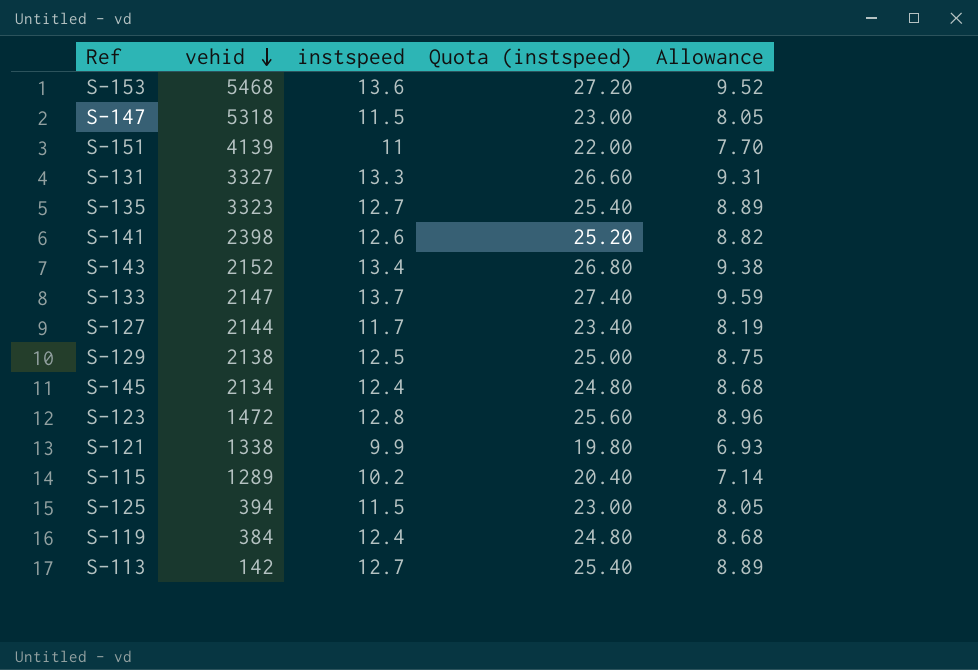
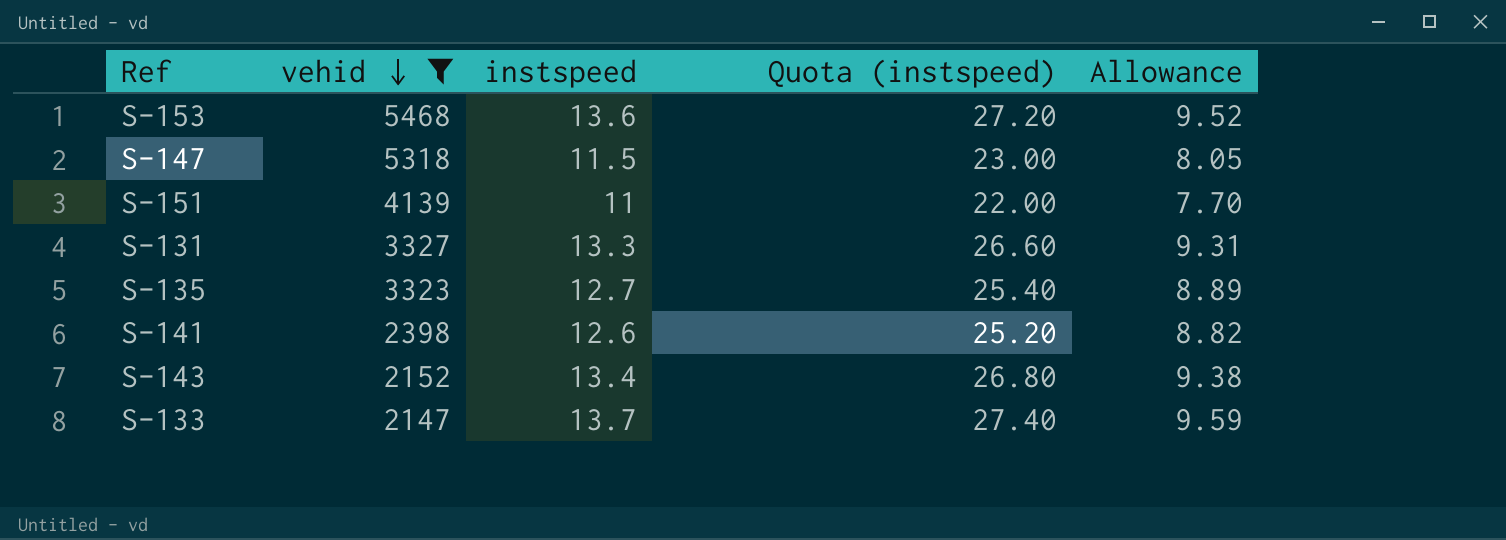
filter: none -> vehid >= 2147

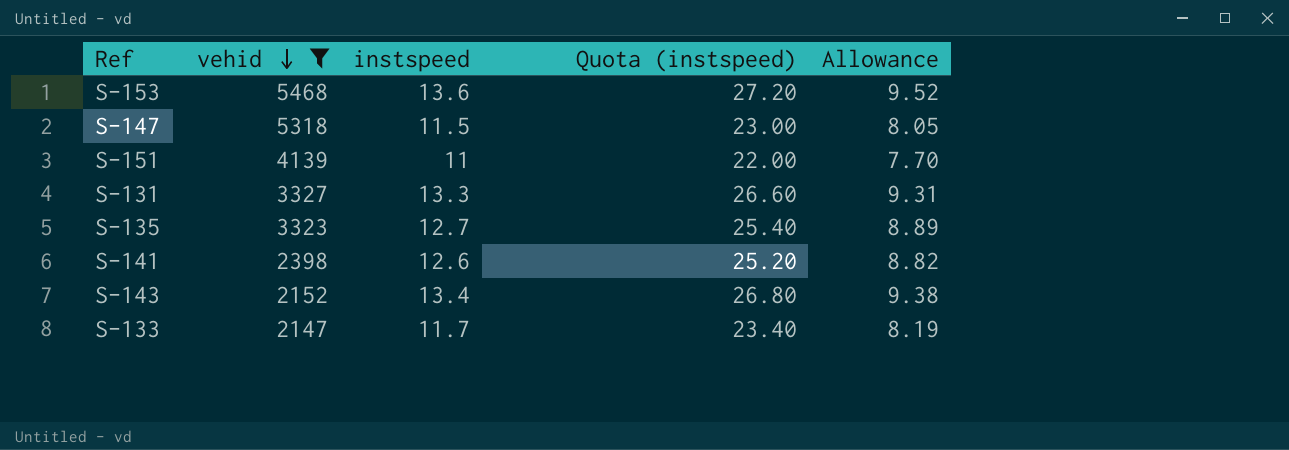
S-133 | instspeed: 13.7 -> 11.7
S-133 | Quota (instspeed): 27.40 -> 23.40
S-133 | Allowance: 9.59 -> 8.19

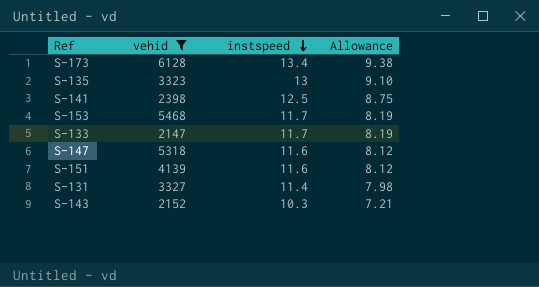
row order: vehid descending -> instspeed descending
column Quota (instspeed) | formula: [instspeed] * 2 -> none
row S-173: none -> 6128 | 13.4 | 9.38
S-135 | instspeed: 12.7 -> 13
S-135 | Allowance: 8.89 -> 9.10
S-141 | instspeed: 12.6 -> 12.5
S-141 | Allowance: 8.82 -> 8.75
S-153 | instspeed: 13.6 -> 11.7
S-153 | Allowance: 9.52 -> 8.19
S-147 | instspeed: 11.5 -> 11.6
S-147 | Allowance: 8.05 -> 8.12
S-151 | instspeed: 11 -> 11.6
S-151 | Allowance: 7.70 -> 8.12
S-131 | instspeed: 13.3 -> 11.4
S-131 | Allowance: 9.31 -> 7.98
S-143 | instspeed: 13.4 -> 10.3
S-143 | Allowance: 9.38 -> 7.21

